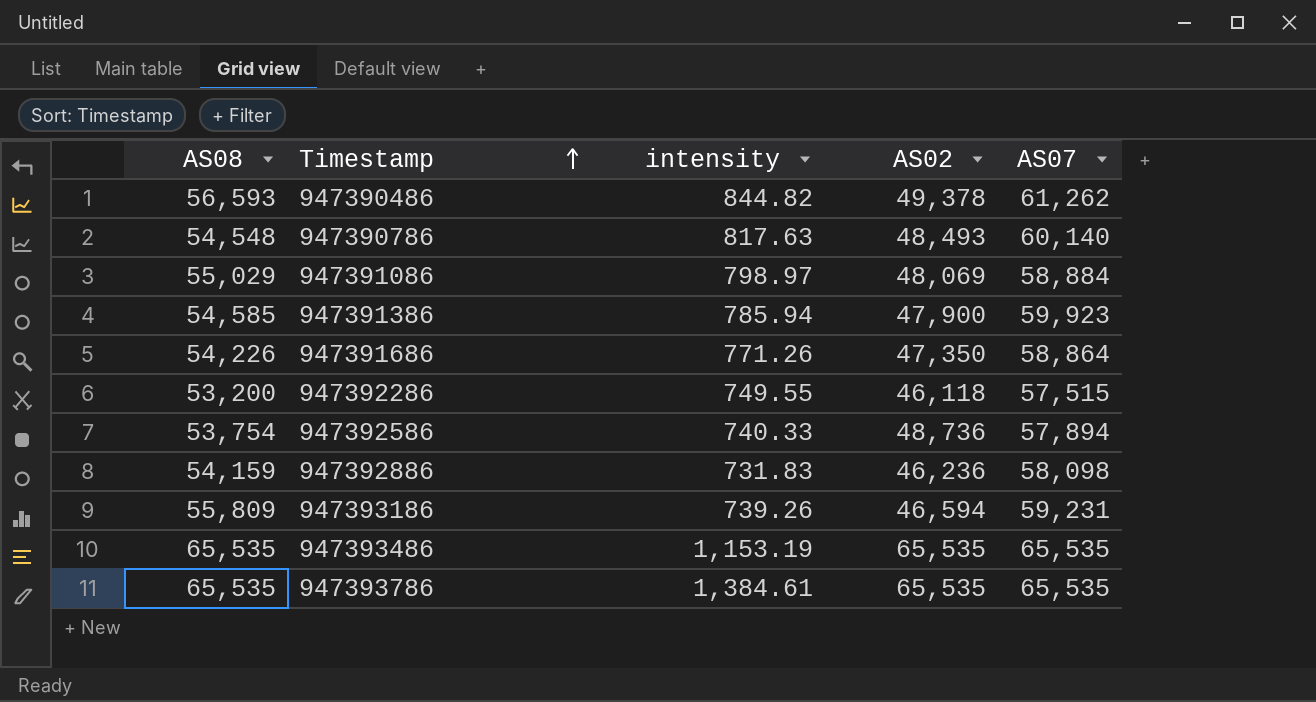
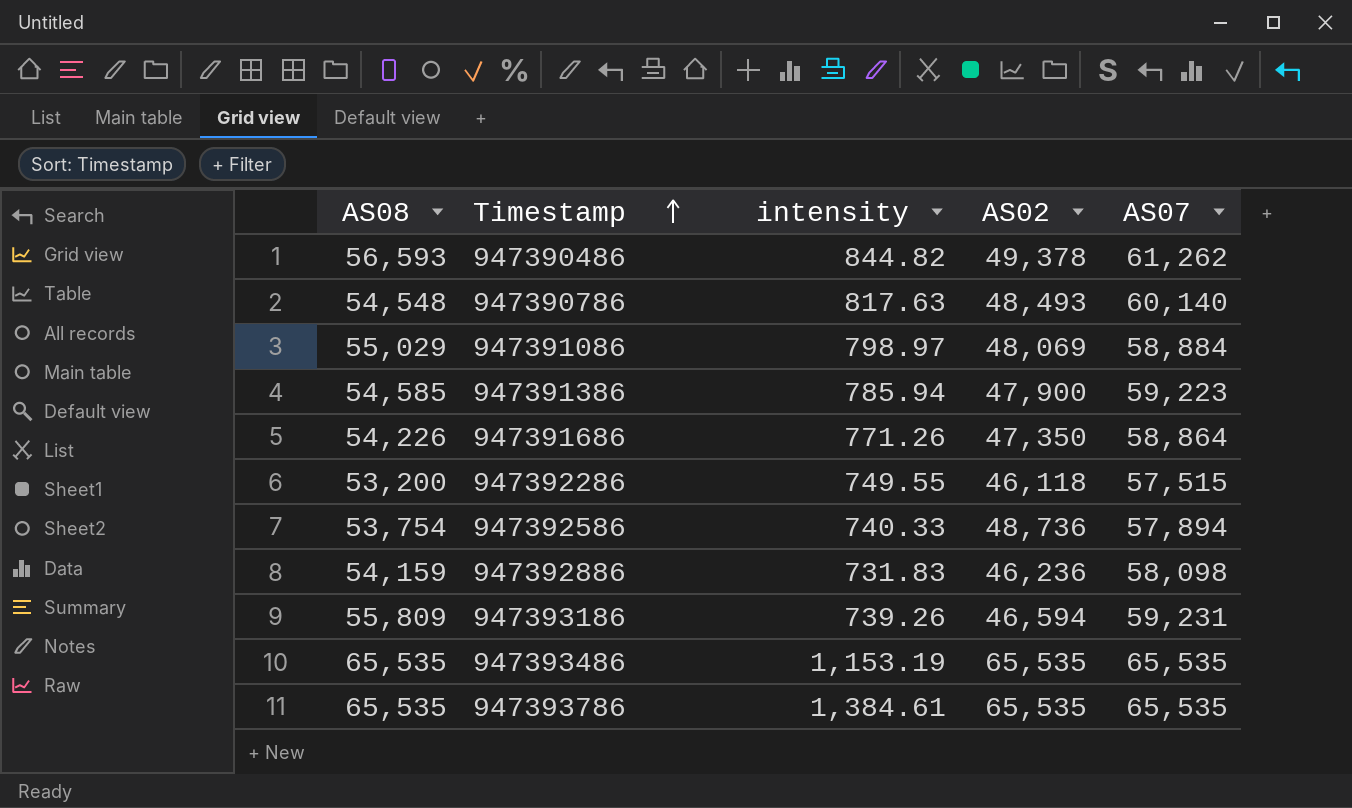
947391386 | AS07: 59,923 -> 59,223

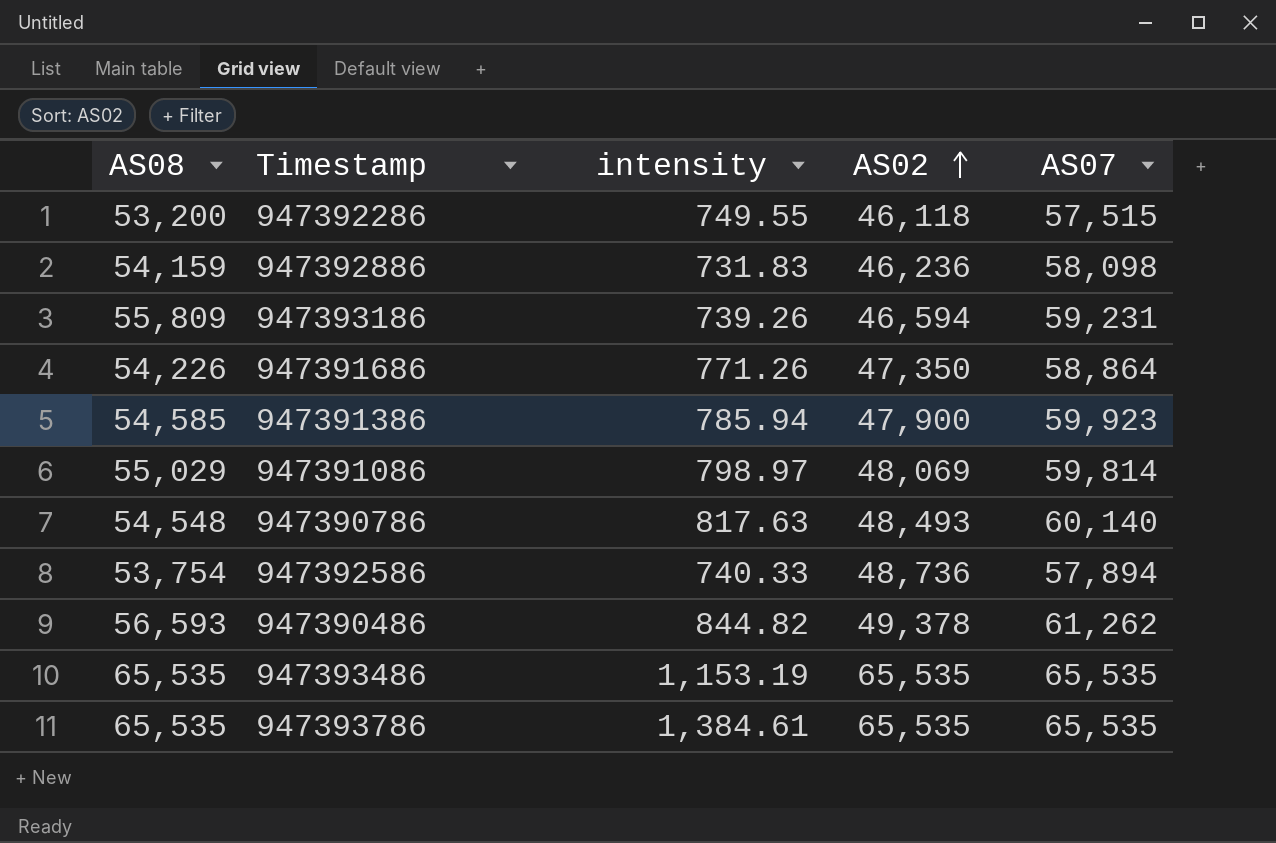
row order: Timestamp ascending -> AS02 ascending
947391386 | AS07: 59,223 -> 59,923
947391086 | AS07: 58,884 -> 59,814

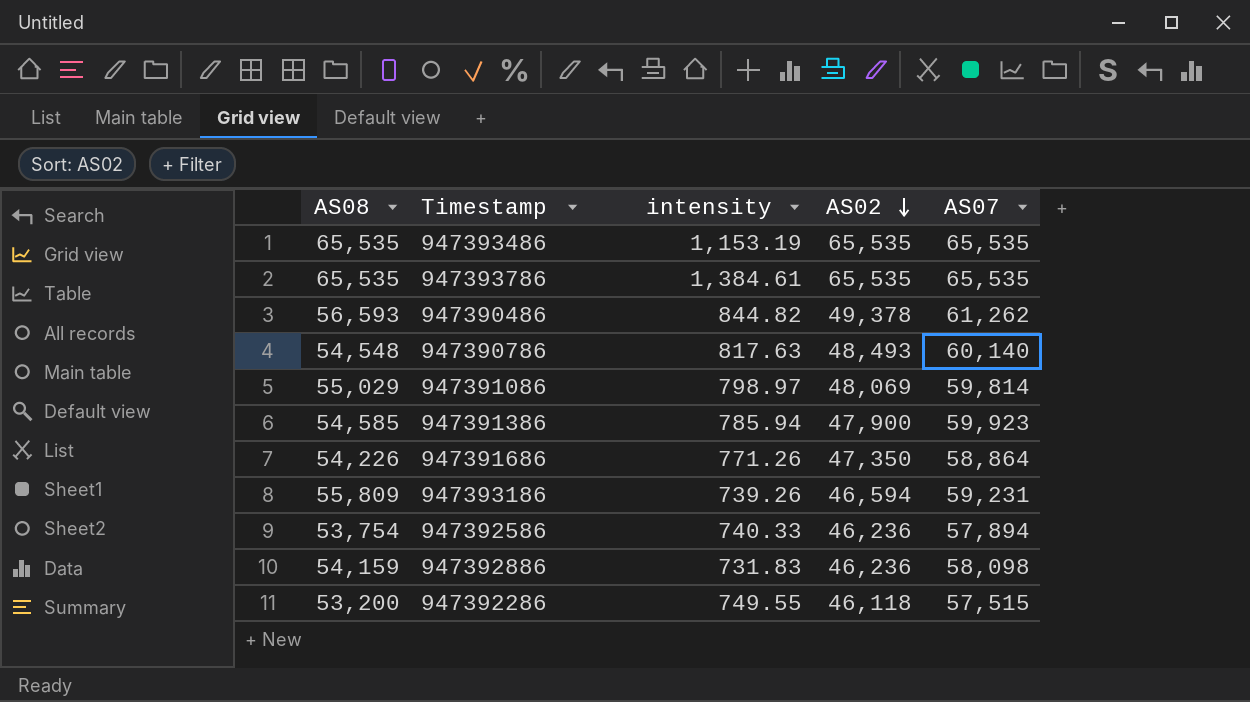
row order: AS02 ascending -> AS02 descending
947392586 | AS02: 48,736 -> 46,236

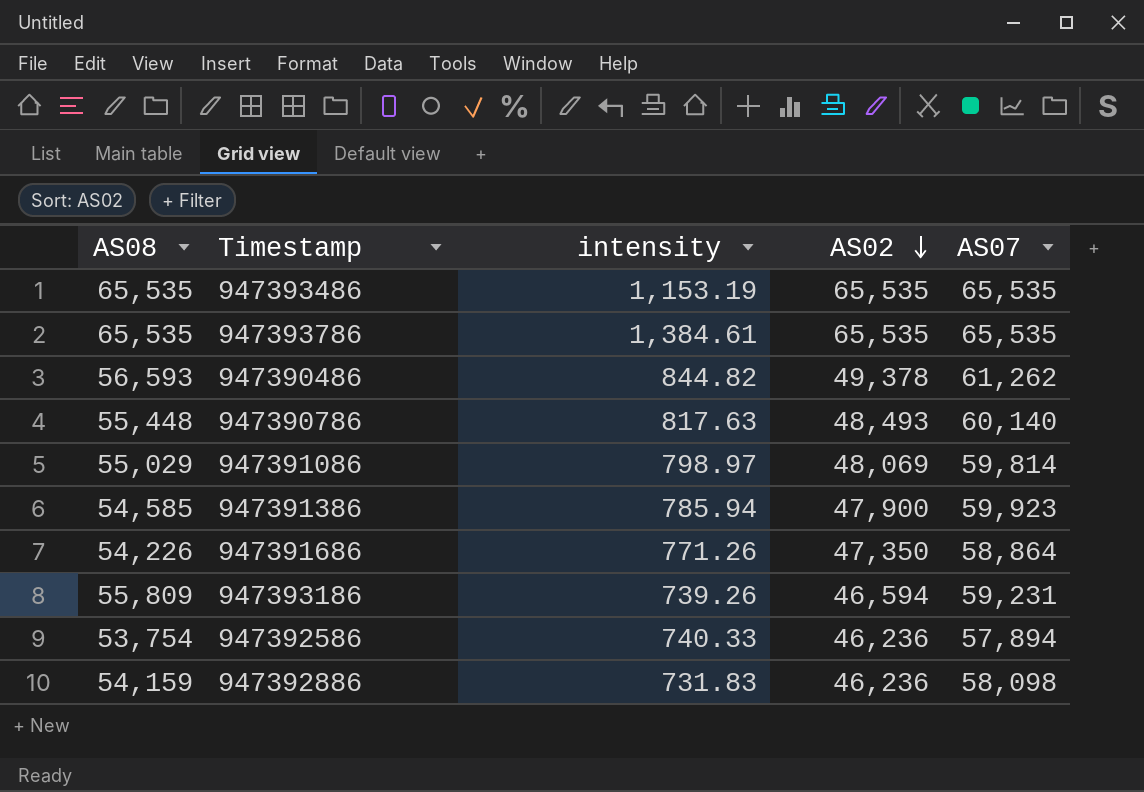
row 947392286: 53,200 | 749.55 | 46,118 | 57,515 -> none
947390786 | AS08: 54,548 -> 55,448

